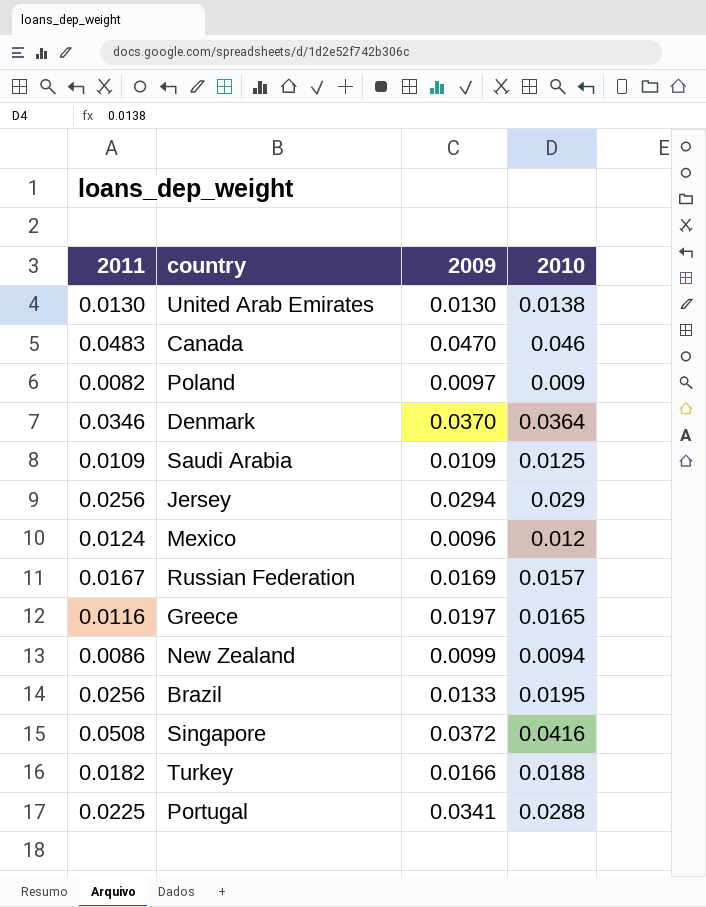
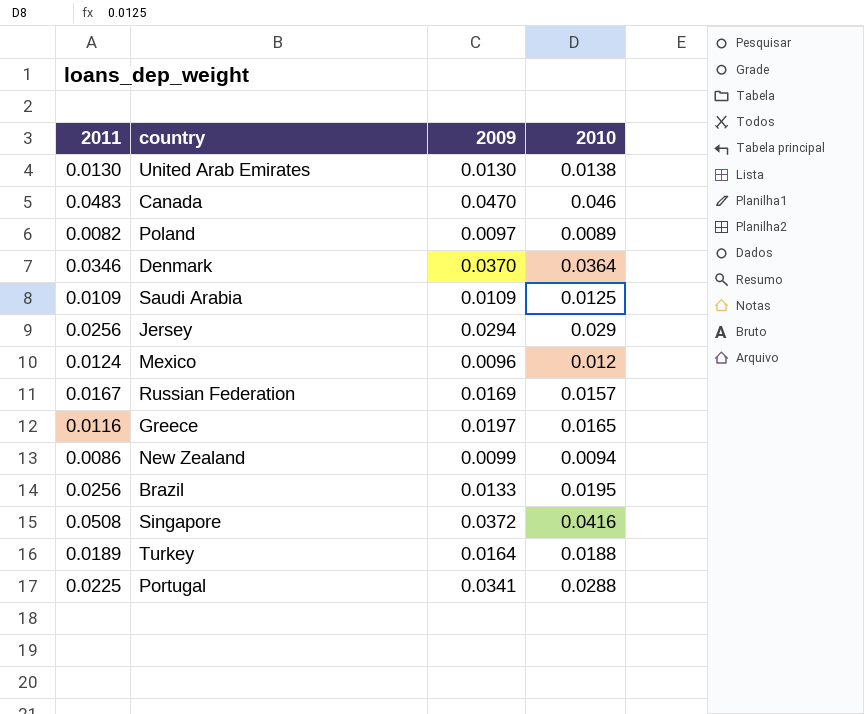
Poland | 2010: 0.009 -> 0.0089
Turkey | 2011: 0.0182 -> 0.0189
Turkey | 2009: 0.0166 -> 0.0164

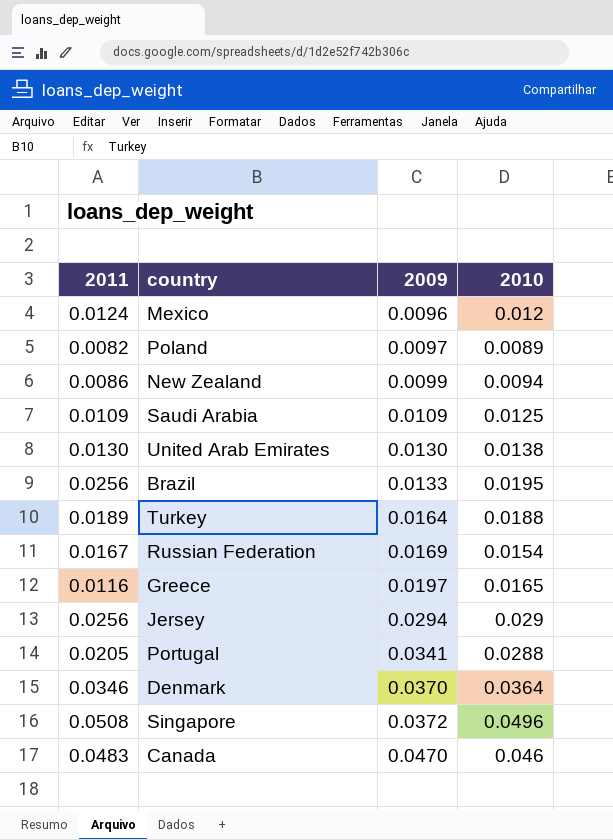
row order: none -> 2009 ascending
Russian Federation | 2010: 0.0157 -> 0.0154
Portugal | 2011: 0.0225 -> 0.0205
Singapore | 2010: 0.0416 -> 0.0496

